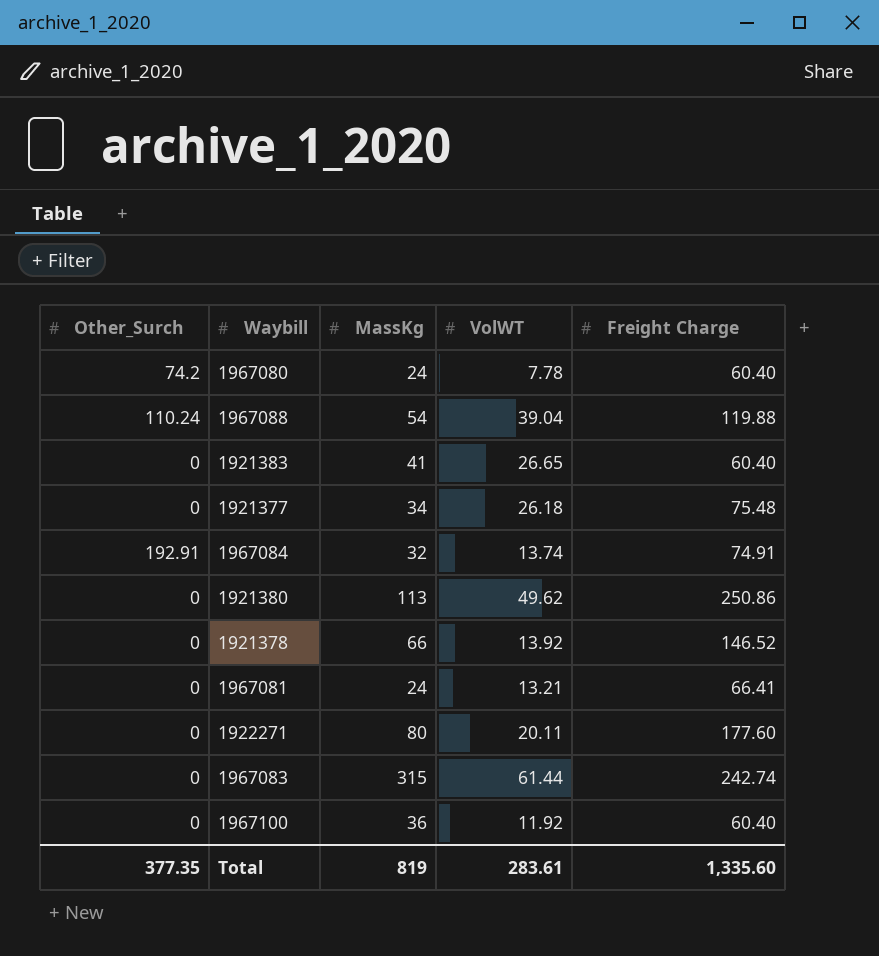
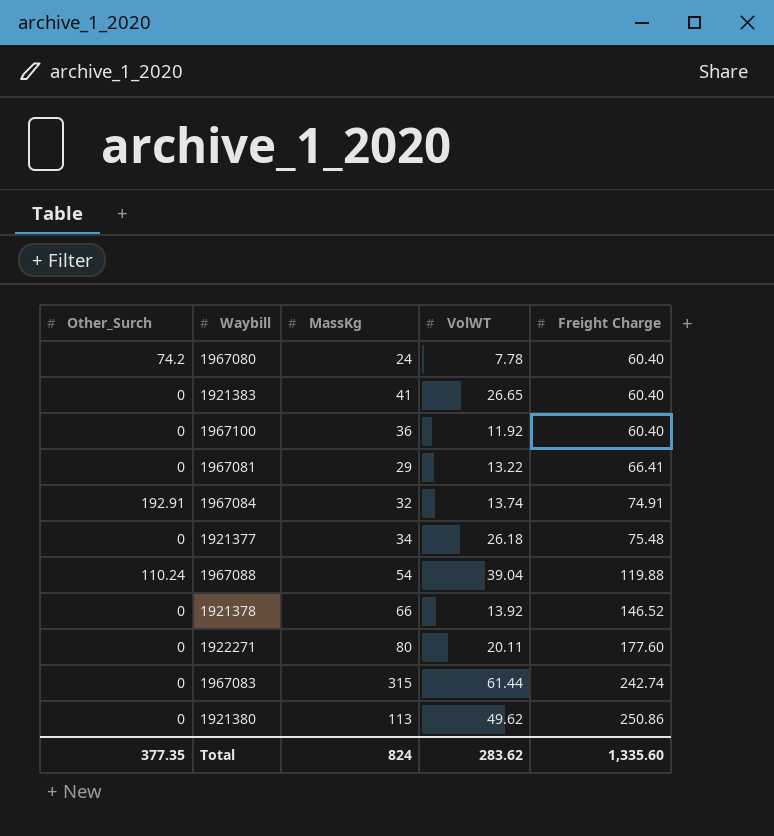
row order: none -> Freight Charge ascending
1967081 | MassKg: 24 -> 29
1967081 | VolWT: 13.21 -> 13.22
Total | MassKg: 819 -> 824
Total | VolWT: 283.61 -> 283.62

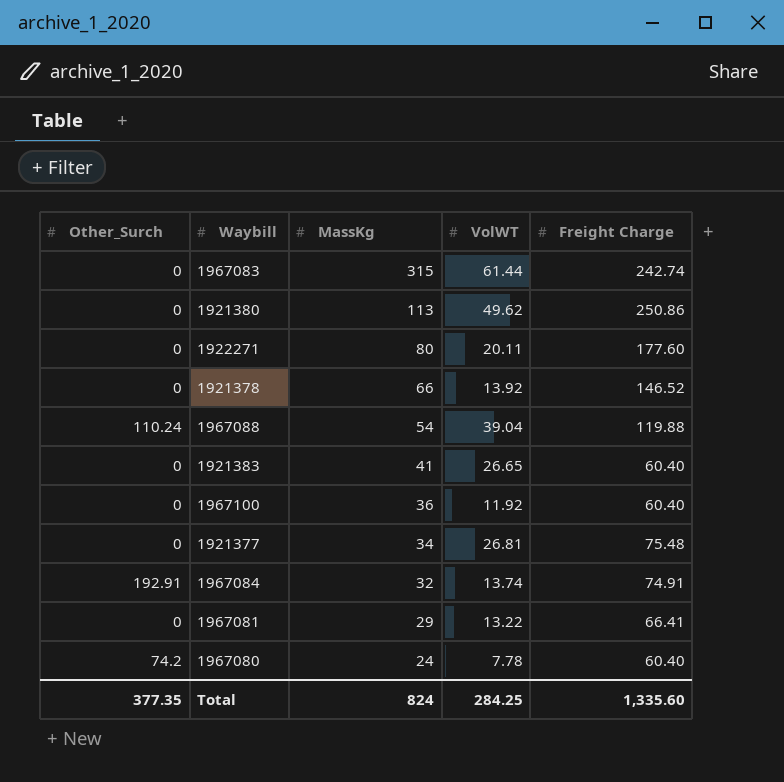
row order: Freight Charge ascending -> MassKg descending
1921377 | VolWT: 26.18 -> 26.81
Total | VolWT: 283.62 -> 284.25

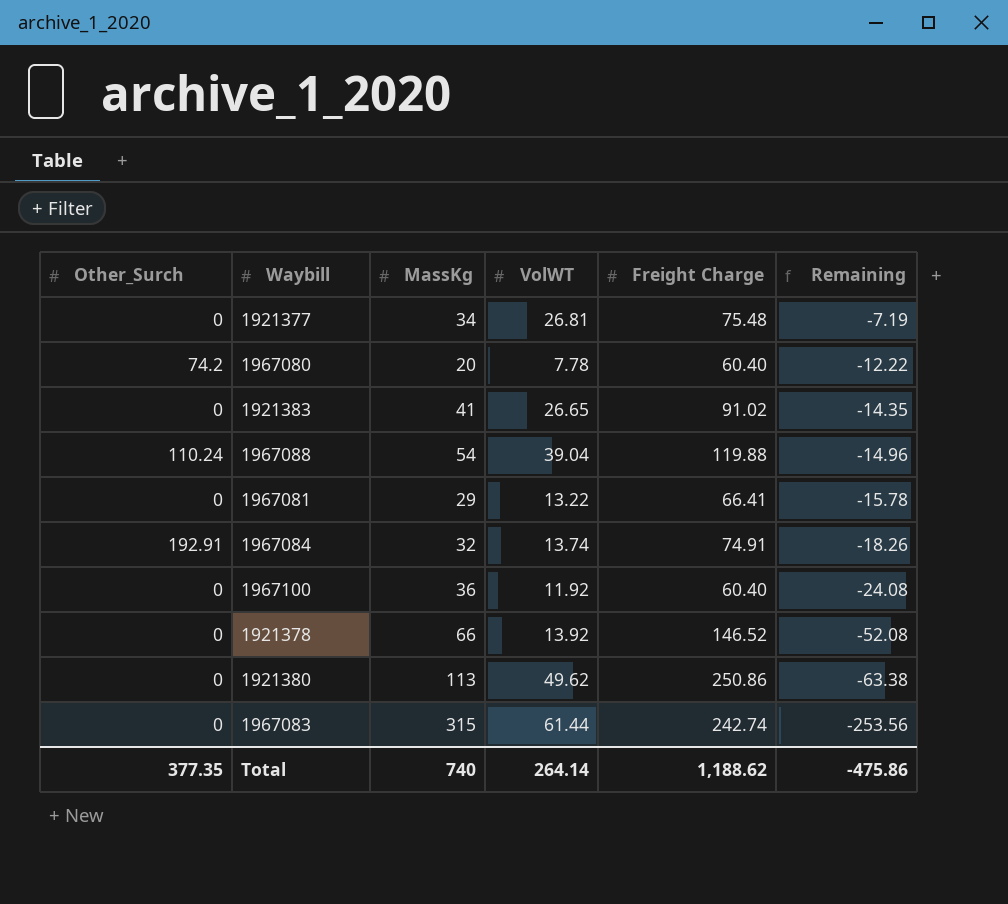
row order: MassKg descending -> Remaining descending
column Remaining | formula: none -> [VolWT] - [MassKg]
row 1922271: 0 | 80 | 20.11 | 177.60 -> none
1967080 | MassKg: 24 -> 20
1921383 | Freight Charge: 60.40 -> 91.02
Total | MassKg: 824 -> 740
Total | VolWT: 284.25 -> 264.14
Total | Freight Charge: 1,335.60 -> 1,188.62

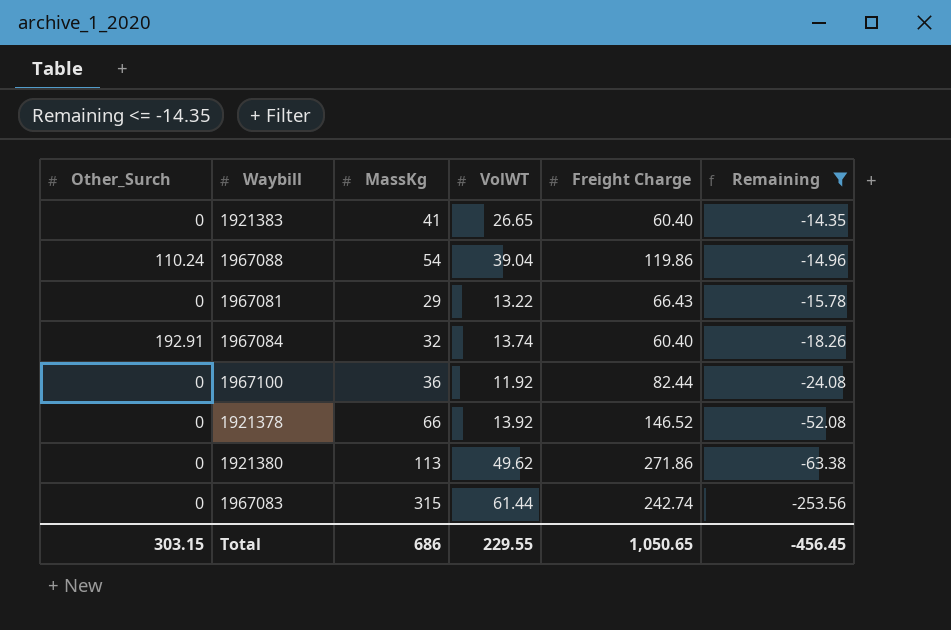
filter: none -> Remaining <= -14.35
1921383 | Freight Charge: 91.02 -> 60.40
1967088 | Freight Charge: 119.88 -> 119.86
1967081 | Freight Charge: 66.41 -> 66.43
1967084 | Freight Charge: 74.91 -> 60.40
1967100 | Freight Charge: 60.40 -> 82.44
1921380 | Freight Charge: 250.86 -> 271.86
Total | Other_Surch: 377.35 -> 303.15
Total | MassKg: 740 -> 686
Total | VolWT: 264.14 -> 229.55
Total | Freight Charge: 1,188.62 -> 1,050.65
Total | Remaining: -475.86 -> -456.45

